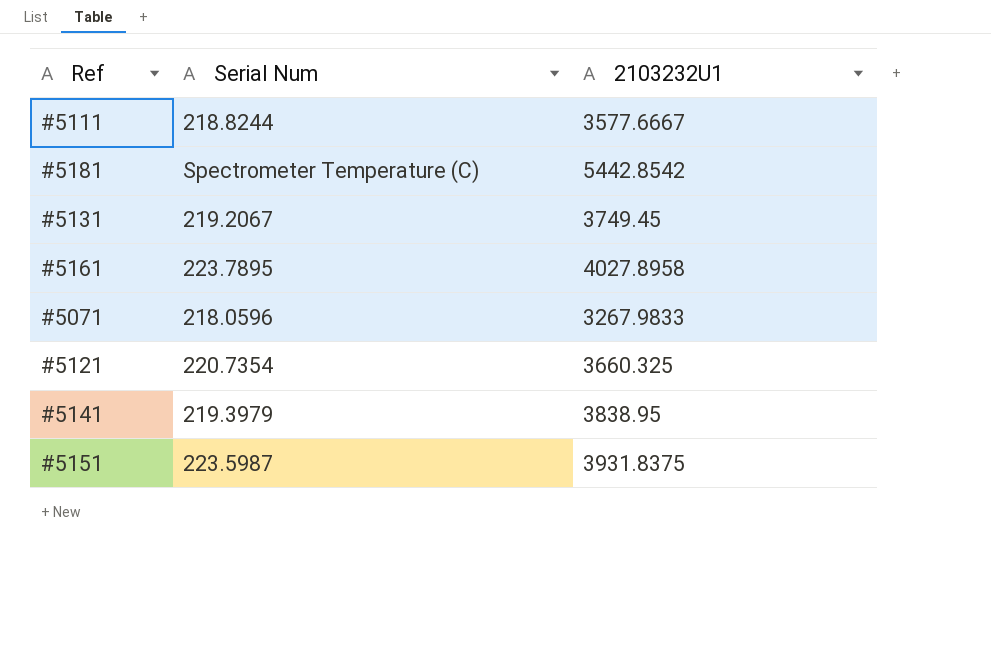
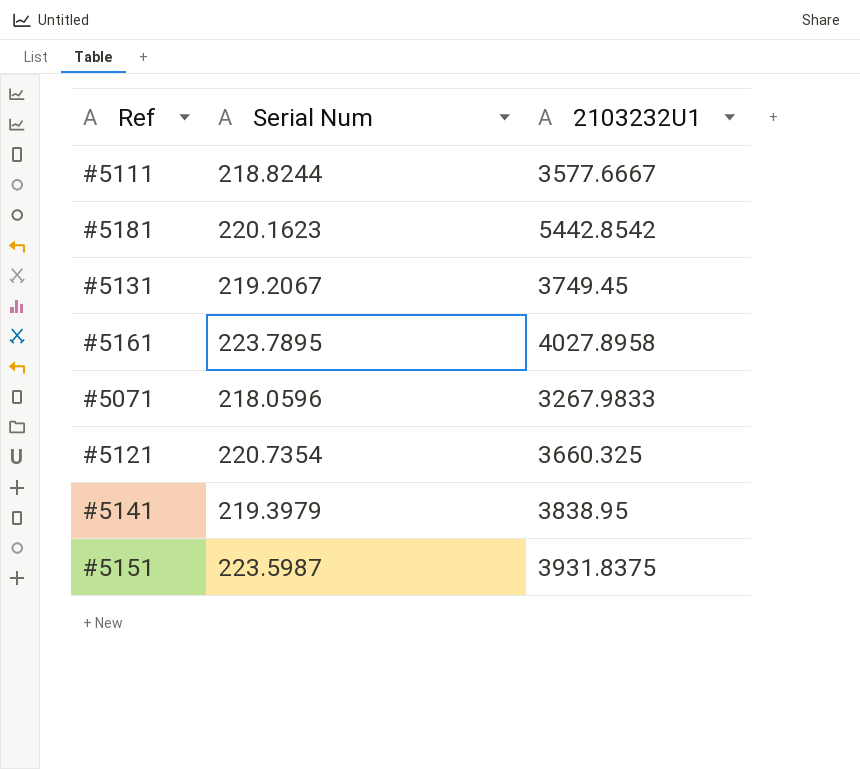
#5181 | Serial Num: Spectrometer Temperature (C) -> 220.1623

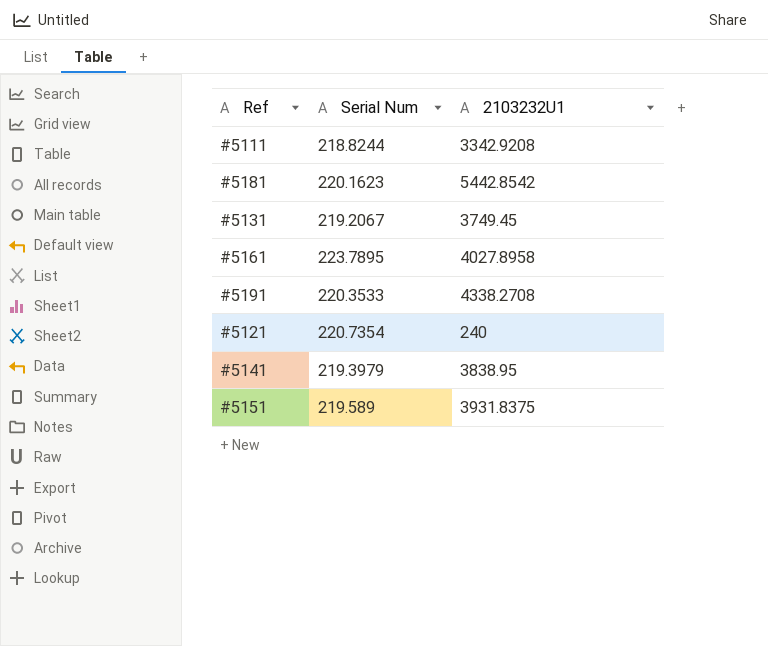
row #5071: 218.0596 | 3267.9833 -> none
#5111 | 2103232U1: 3577.6667 -> 3342.9208
row #5191: none -> 220.3533 | 4338.2708
#5121 | 2103232U1: 3660.325 -> 240
#5151 | Serial Num: 223.5987 -> 219.589

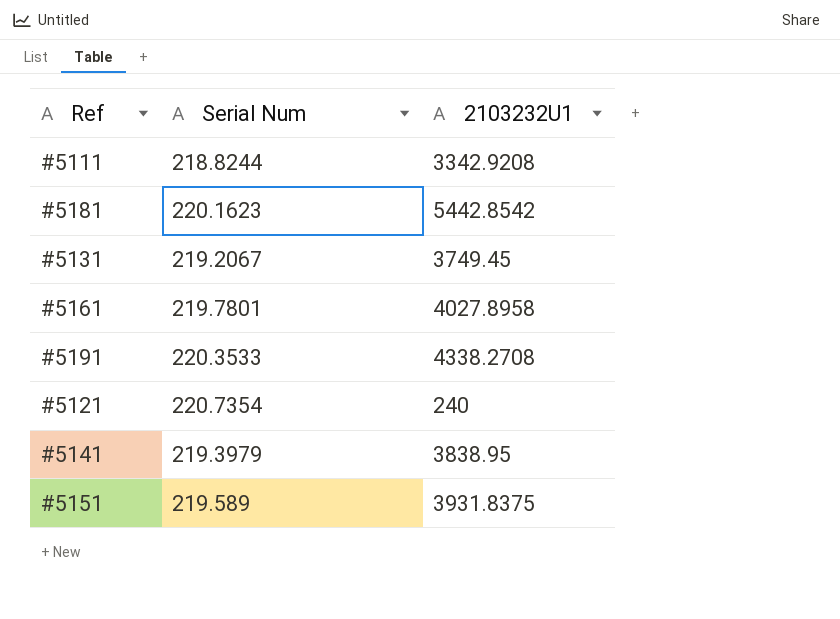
#5161 | Serial Num: 223.7895 -> 219.7801

